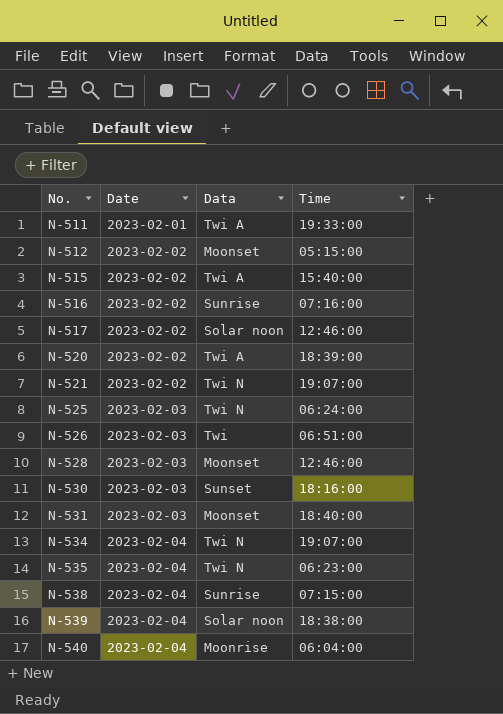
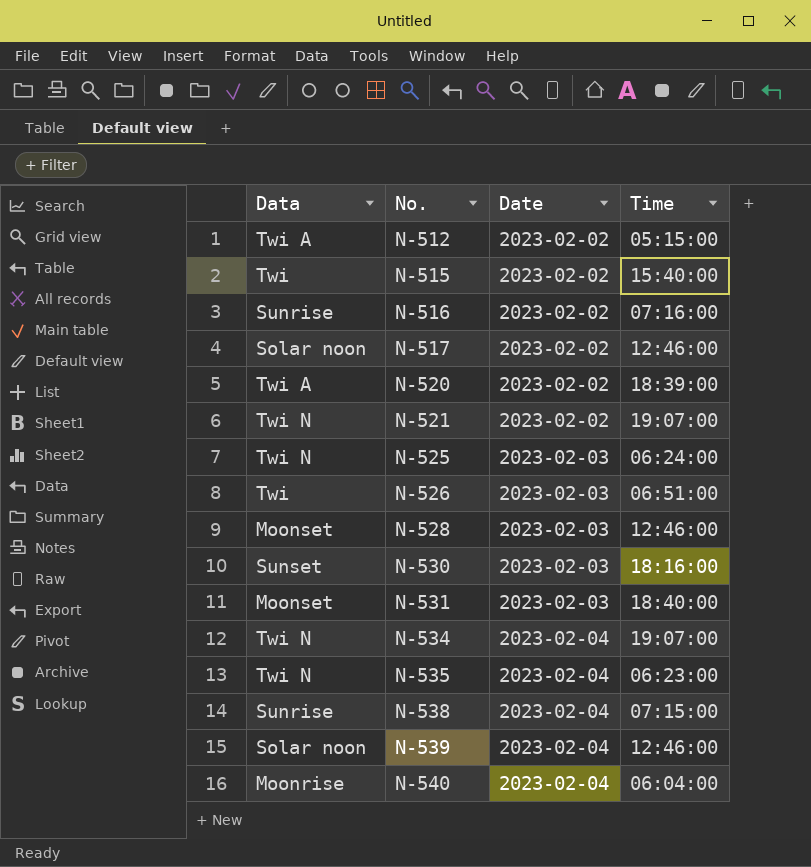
column Data | position: 3 -> 1
row N-511: 2023-02-01 | Twi A | 19:33:00 -> none
N-512 | Data: Moonset -> Twi A
N-515 | Data: Twi A -> Twi
N-539 | Time: 18:38:00 -> 12:46:00

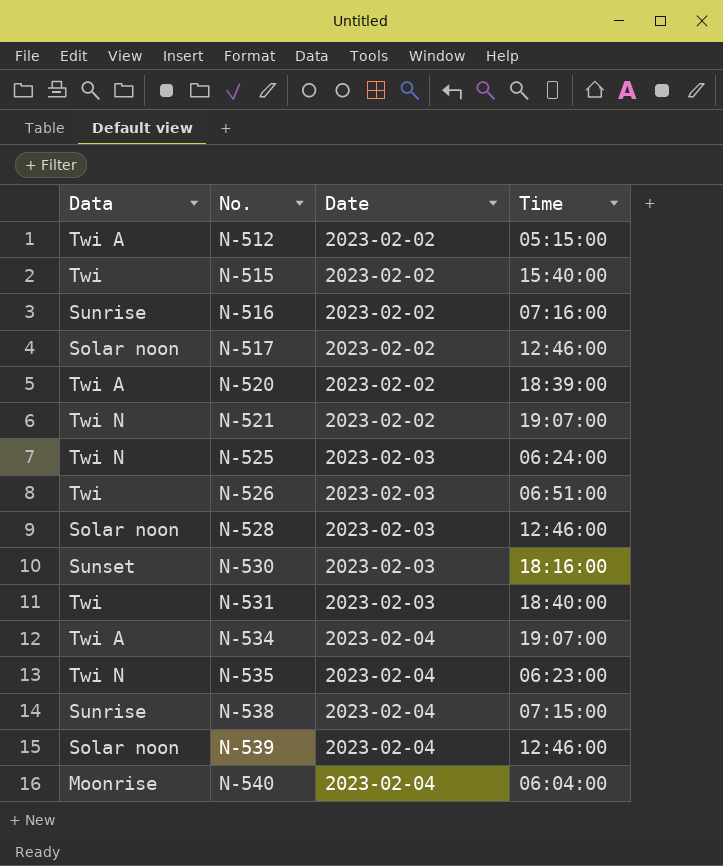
N-528 | Data: Moonset -> Solar noon
N-531 | Data: Moonset -> Twi
N-534 | Data: Twi N -> Twi A

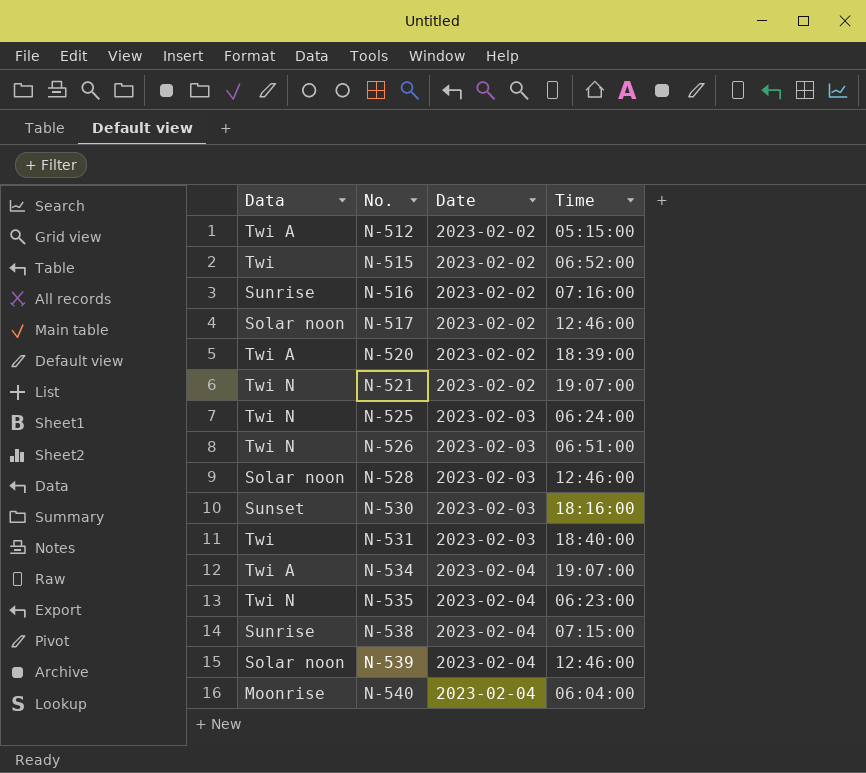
N-515 | Time: 15:40:00 -> 06:52:00
N-526 | Data: Twi -> Twi N

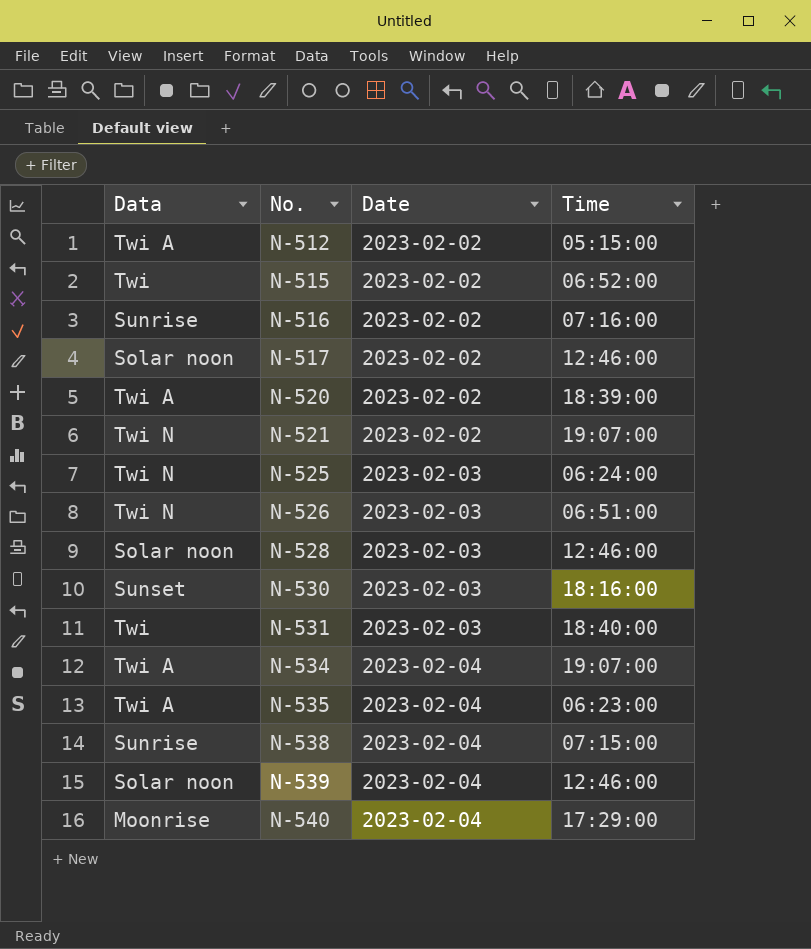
N-535 | Data: Twi N -> Twi A
N-540 | Time: 06:04:00 -> 17:29:00

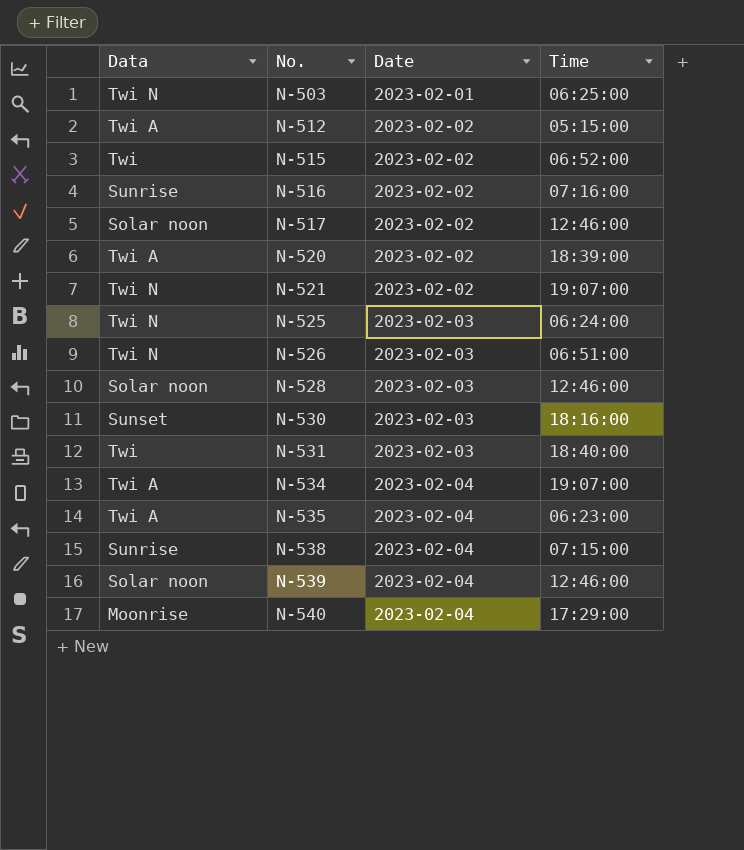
row N-503: none -> Twi N | 2023-02-01 | 06:25:00

